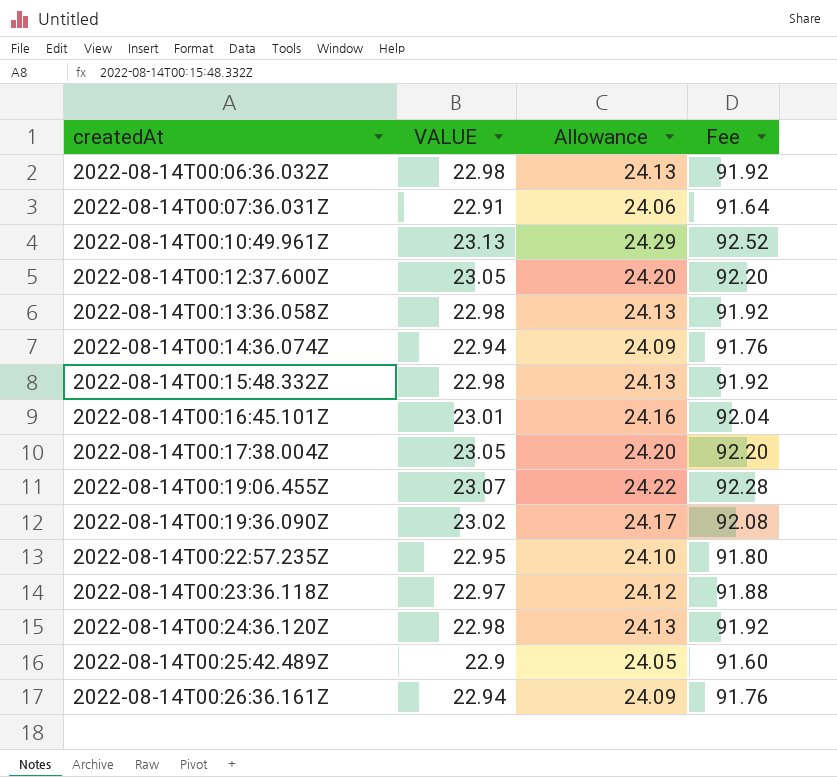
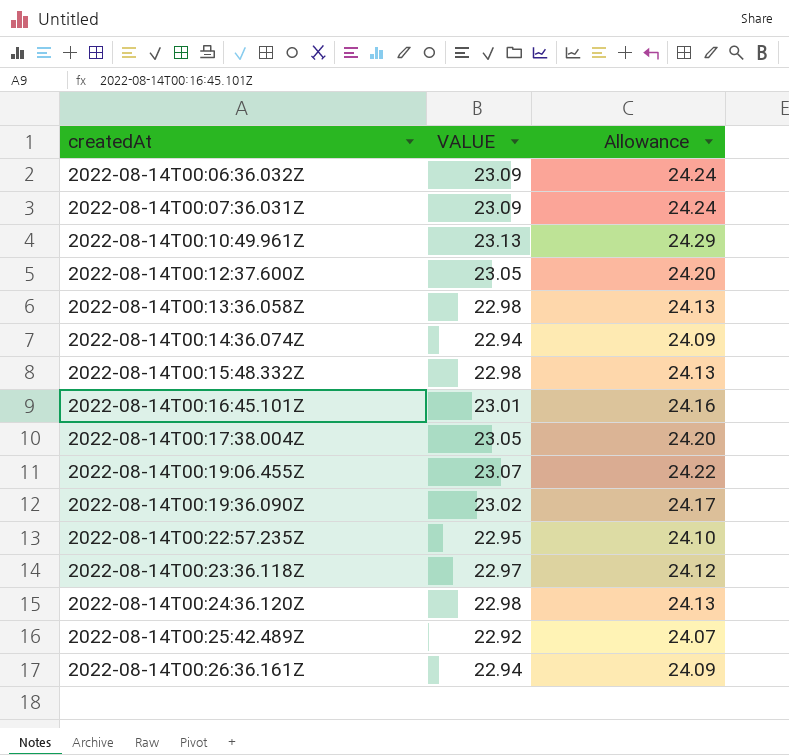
column Fee | formula: [VALUE] * 4 -> none
2022-08-14T00:06:36.032Z | VALUE: 22.98 -> 23.09
2022-08-14T00:06:36.032Z | Allowance: 24.13 -> 24.24
2022-08-14T00:07:36.031Z | VALUE: 22.91 -> 23.09
2022-08-14T00:07:36.031Z | Allowance: 24.06 -> 24.24
2022-08-14T00:25:42.489Z | VALUE: 22.9 -> 22.92
2022-08-14T00:25:42.489Z | Allowance: 24.05 -> 24.07

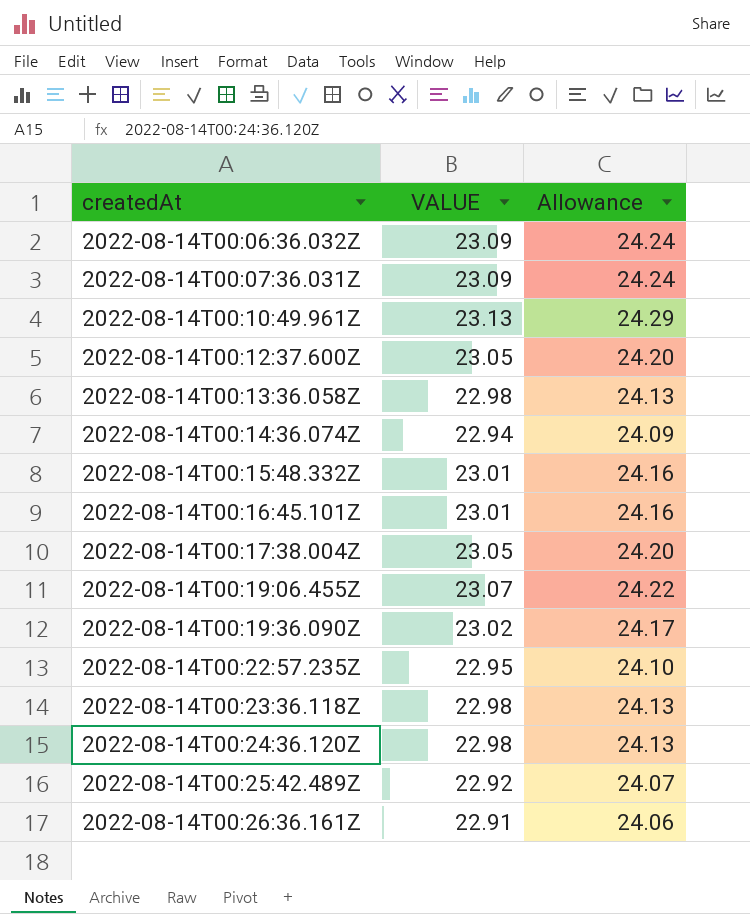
2022-08-14T00:15:48.332Z | VALUE: 22.98 -> 23.01
2022-08-14T00:15:48.332Z | Allowance: 24.13 -> 24.16
2022-08-14T00:23:36.118Z | VALUE: 22.97 -> 22.98
2022-08-14T00:23:36.118Z | Allowance: 24.12 -> 24.13
2022-08-14T00:26:36.161Z | VALUE: 22.94 -> 22.91
2022-08-14T00:26:36.161Z | Allowance: 24.09 -> 24.06

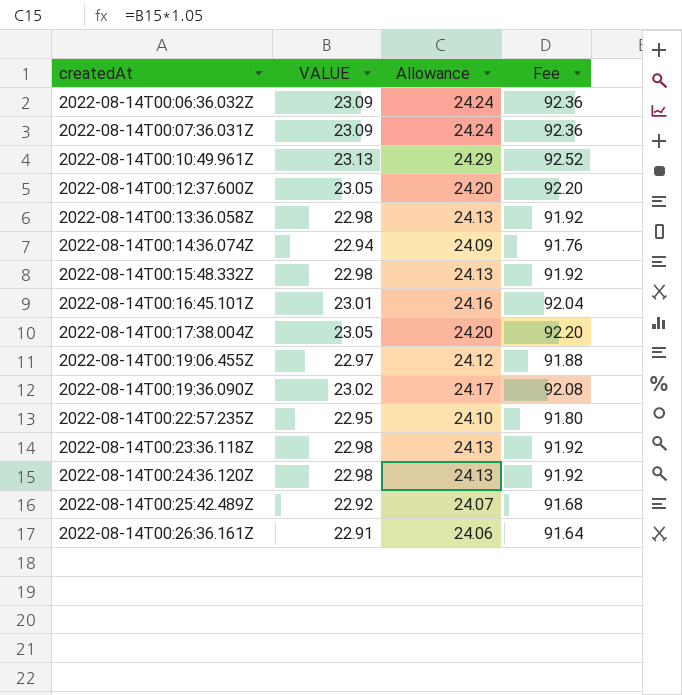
column Fee | formula: none -> [VALUE] * 4
2022-08-14T00:15:48.332Z | VALUE: 23.01 -> 22.98
2022-08-14T00:15:48.332Z | Allowance: 24.16 -> 24.13
2022-08-14T00:19:06.455Z | VALUE: 23.07 -> 22.97
2022-08-14T00:19:06.455Z | Allowance: 24.22 -> 24.12

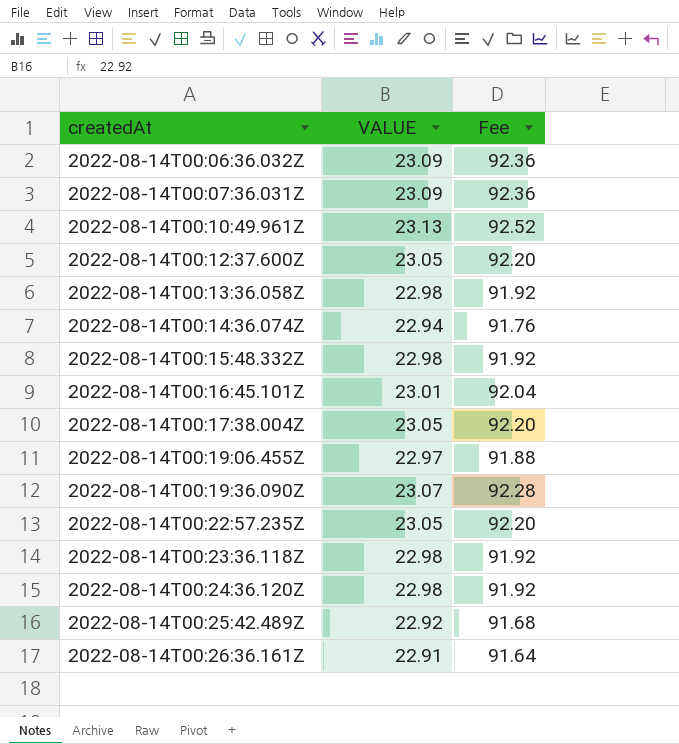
column Allowance | formula: [VALUE] * 1.05 -> none
2022-08-14T00:19:36.090Z | VALUE: 23.02 -> 23.07
2022-08-14T00:19:36.090Z | Fee: 92.08 -> 92.28
2022-08-14T00:22:57.235Z | VALUE: 22.95 -> 23.05
2022-08-14T00:22:57.235Z | Fee: 91.80 -> 92.20

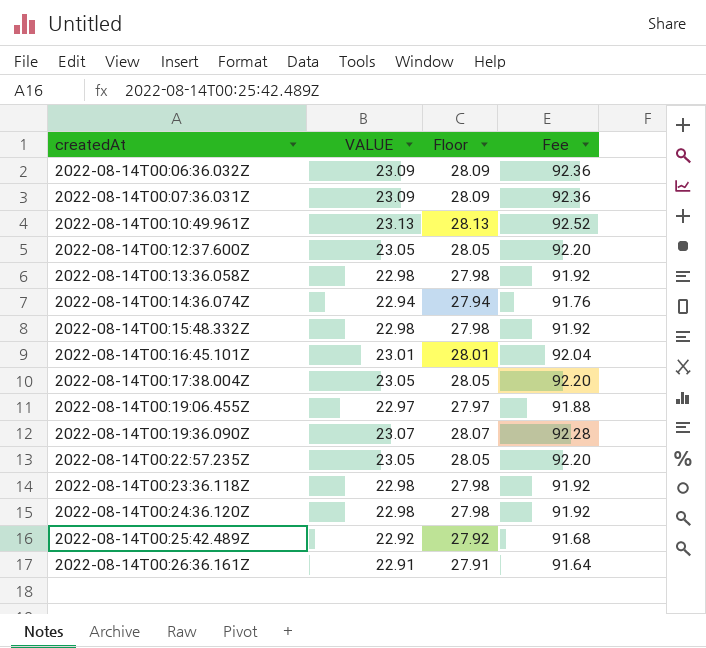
column Floor | formula: none -> [VALUE] + 5

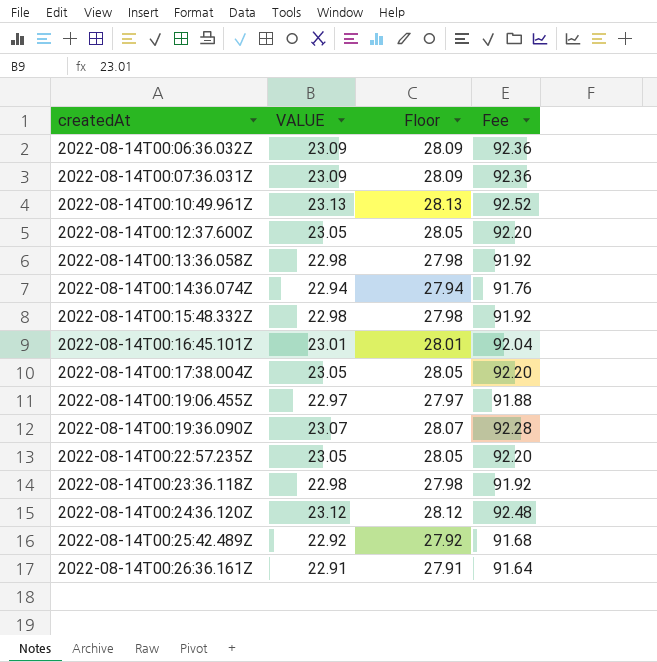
2022-08-14T00:24:36.120Z | VALUE: 22.98 -> 23.12
2022-08-14T00:24:36.120Z | Floor: 27.98 -> 28.12
2022-08-14T00:24:36.120Z | Fee: 91.92 -> 92.48

